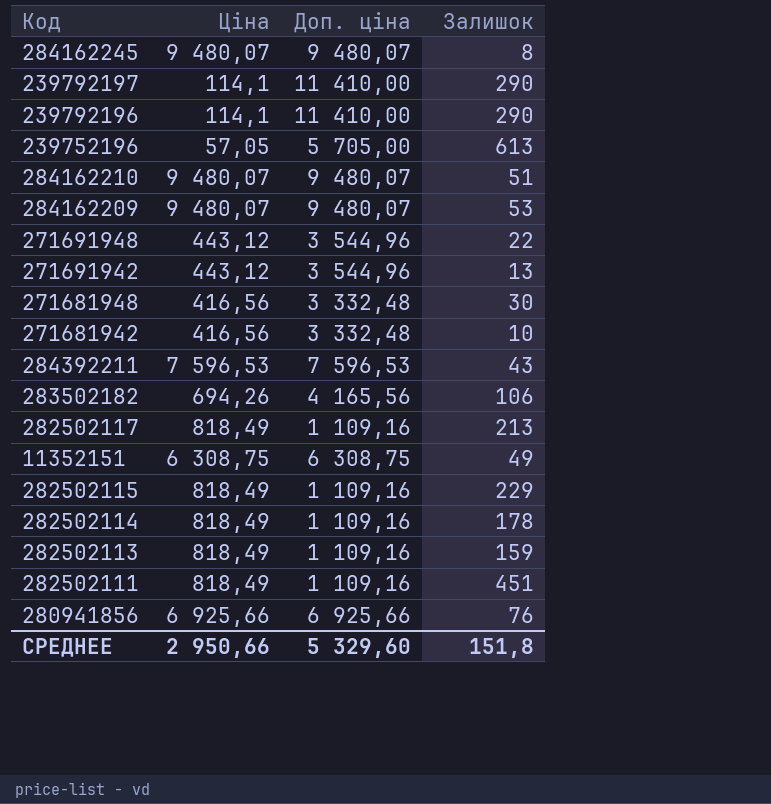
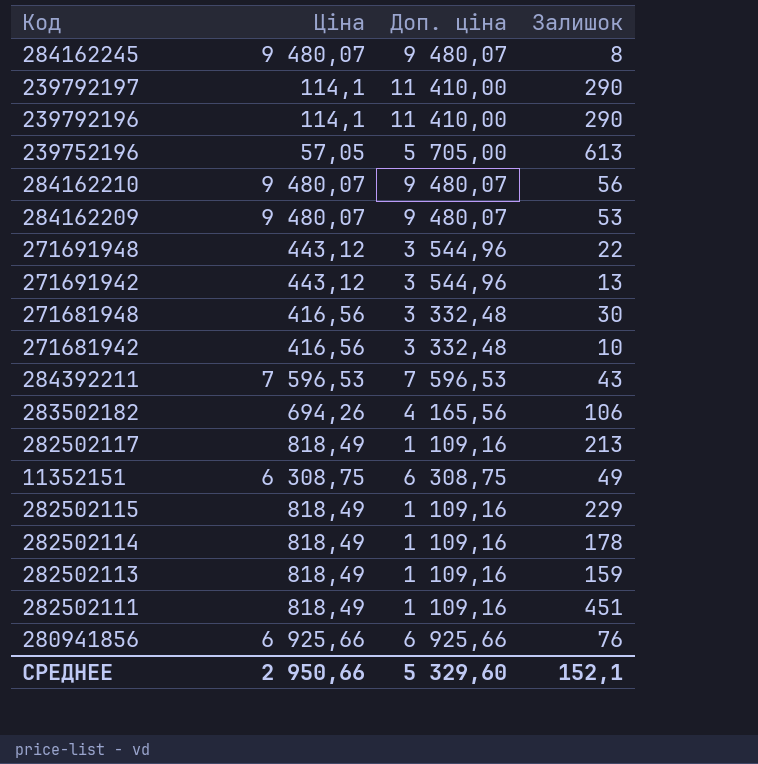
284162210 | Залишок: 51 -> 56
СРЕДНЕЕ | Залишок: 151,8 -> 152,1

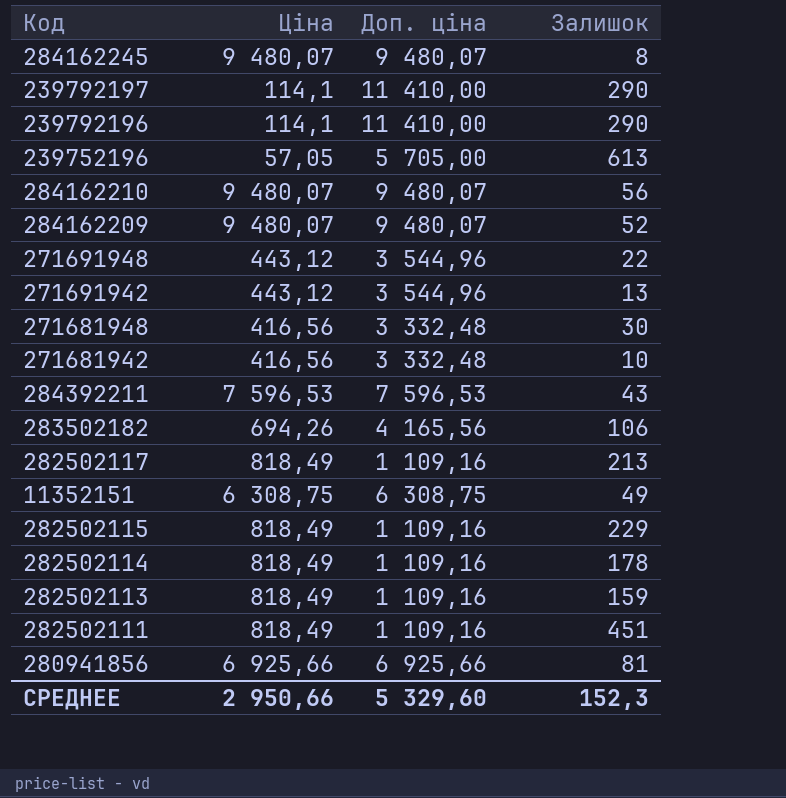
284162209 | Залишок: 53 -> 52
280941856 | Залишок: 76 -> 81
СРЕДНЕЕ | Залишок: 152,1 -> 152,3

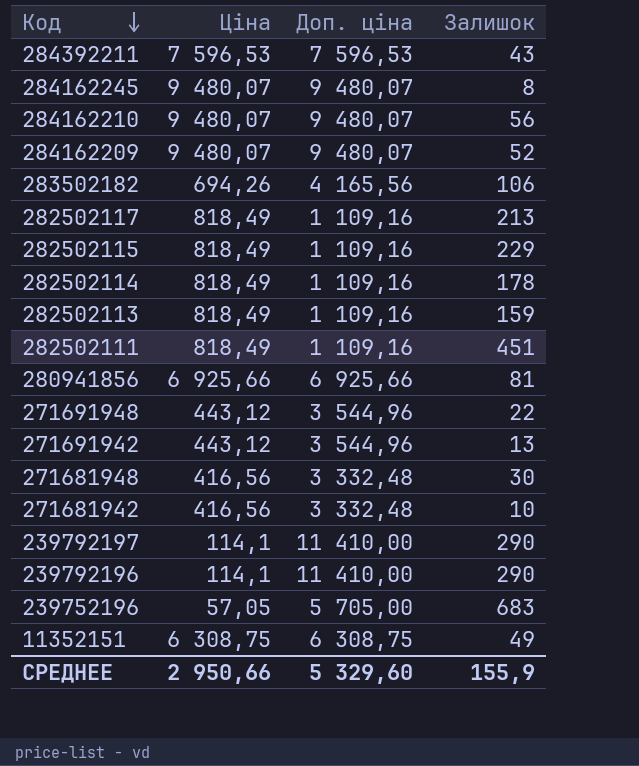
row order: none -> Код descending
239752196 | Залишок: 613 -> 683
СРЕДНЕЕ | Залишок: 152,3 -> 155,9

